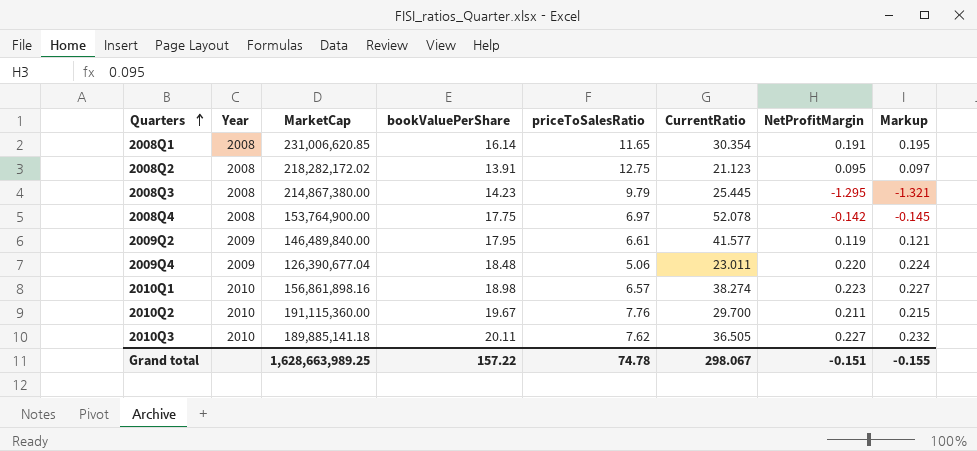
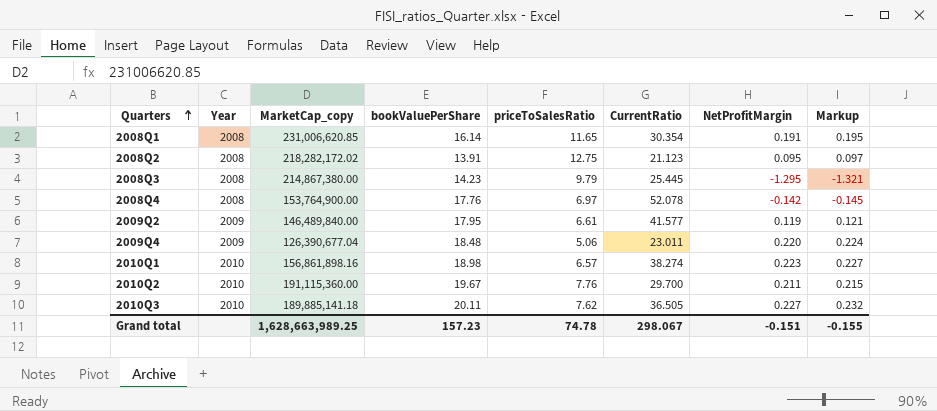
column name: MarketCap -> MarketCap_copy
2008Q4 | bookValuePerShare: 17.75 -> 17.76
Grand total | bookValuePerShare: 157.22 -> 157.23

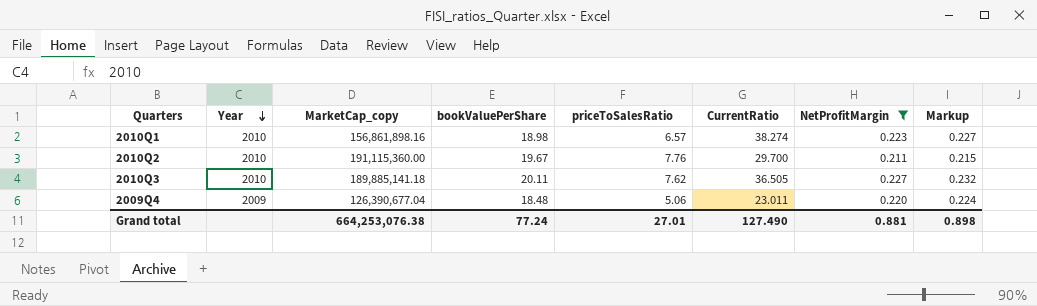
filter: none -> NetProfitMargin >= 0.211
row order: Quarters ascending -> Year descending
Grand total | MarketCap_copy: 1,628,663,989.25 -> 664,253,076.38
Grand total | bookValuePerShare: 157.23 -> 77.24
Grand total | priceToSalesRatio: 74.78 -> 27.01
Grand total | CurrentRatio: 298.067 -> 127.490
Grand total | NetProfitMargin: -0.151 -> 0.881
Grand total | Markup: -0.155 -> 0.898

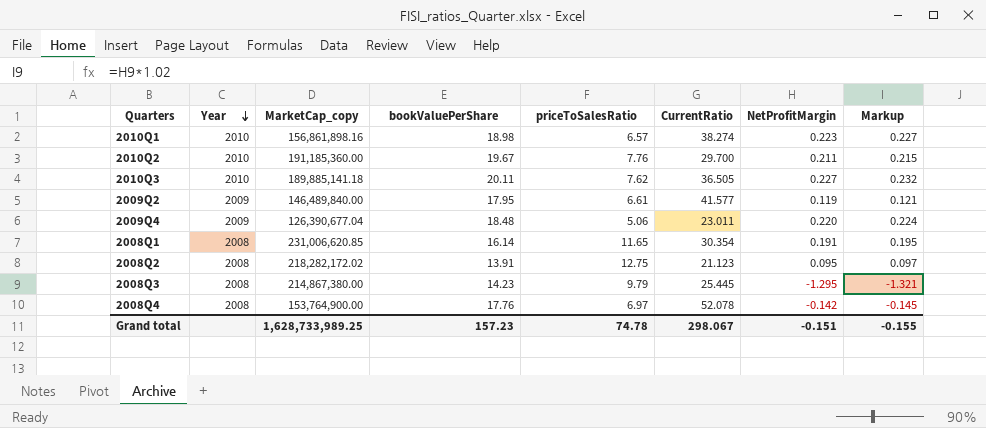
filter: NetProfitMargin >= 0.211 -> none
2010Q2 | MarketCap_copy: 191,115,360.00 -> 191,185,360.00
Grand total | MarketCap_copy: 664,253,076.38 -> 1,628,733,989.25
Grand total | bookValuePerShare: 77.24 -> 157.23
Grand total | priceToSalesRatio: 27.01 -> 74.78
Grand total | CurrentRatio: 127.490 -> 298.067
Grand total | NetProfitMargin: 0.881 -> -0.151
Grand total | Markup: 0.898 -> -0.155

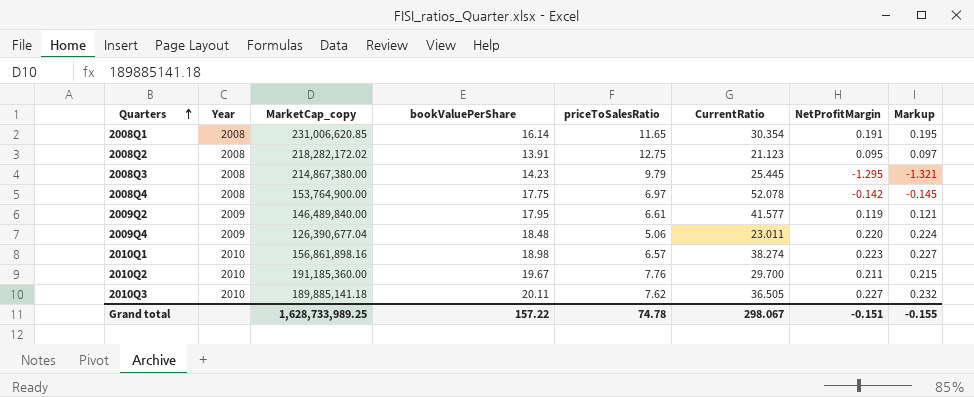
row order: Year descending -> Quarters ascending
2008Q4 | bookValuePerShare: 17.76 -> 17.75
Grand total | bookValuePerShare: 157.23 -> 157.22

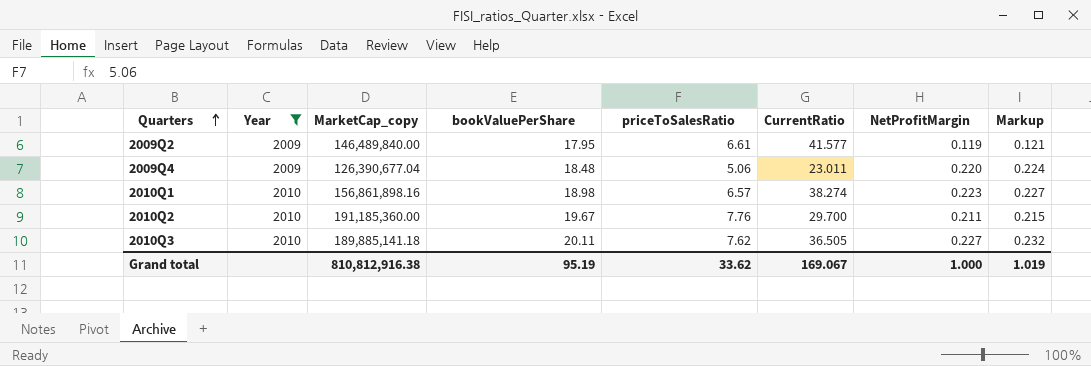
filter: none -> Year != 2008
Grand total | MarketCap_copy: 1,628,733,989.25 -> 810,812,916.38
Grand total | bookValuePerShare: 157.22 -> 95.19
Grand total | priceToSalesRatio: 74.78 -> 33.62
Grand total | CurrentRatio: 298.067 -> 169.067
Grand total | NetProfitMargin: -0.151 -> 1.000
Grand total | Markup: -0.155 -> 1.019

